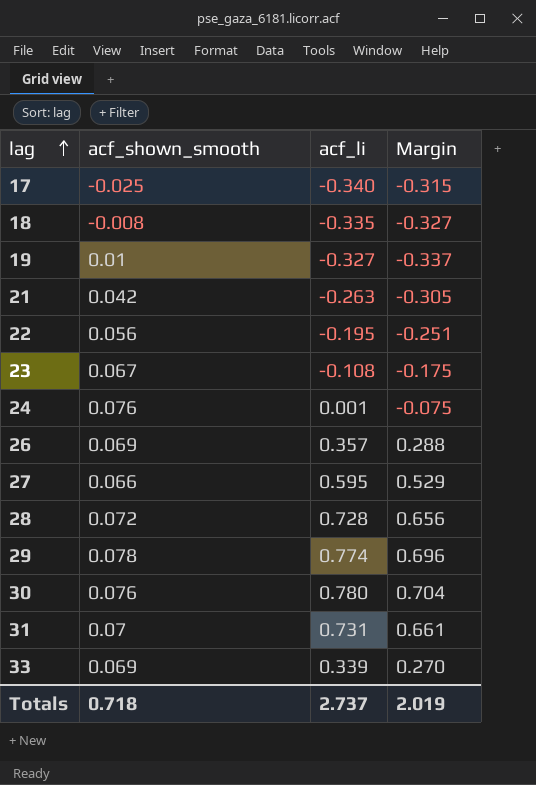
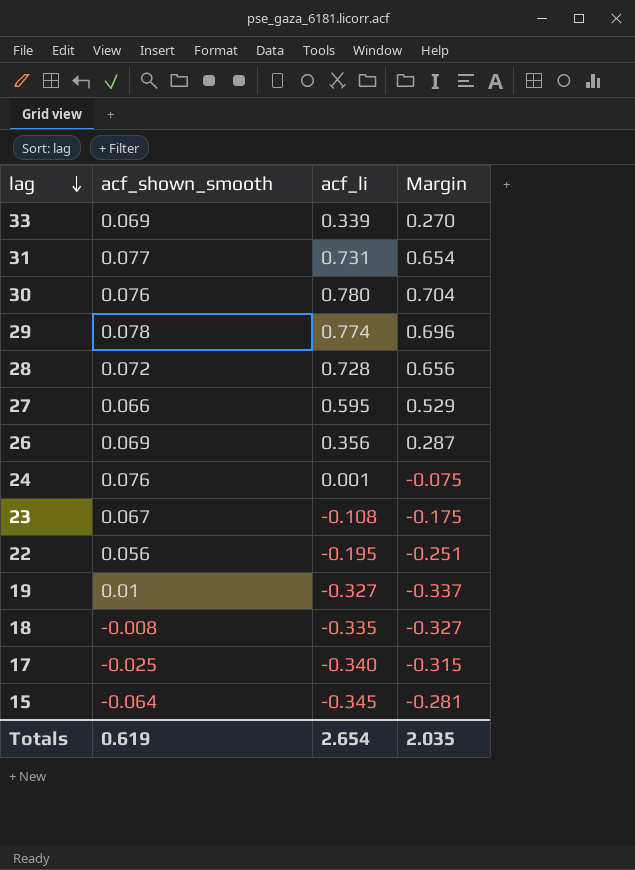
row order: lag ascending -> lag descending
row 21: 0.042 | -0.263 | -0.305 -> none
31 | acf_shown_smooth: 0.07 -> 0.077
31 | Margin: 0.661 -> 0.654
26 | acf_li: 0.357 -> 0.356
26 | Margin: 0.288 -> 0.287
row 15: none -> -0.064 | -0.345 | -0.281
Totals | acf_shown_smooth: 0.718 -> 0.619
Totals | acf_li: 2.737 -> 2.654
Totals | Margin: 2.019 -> 2.035

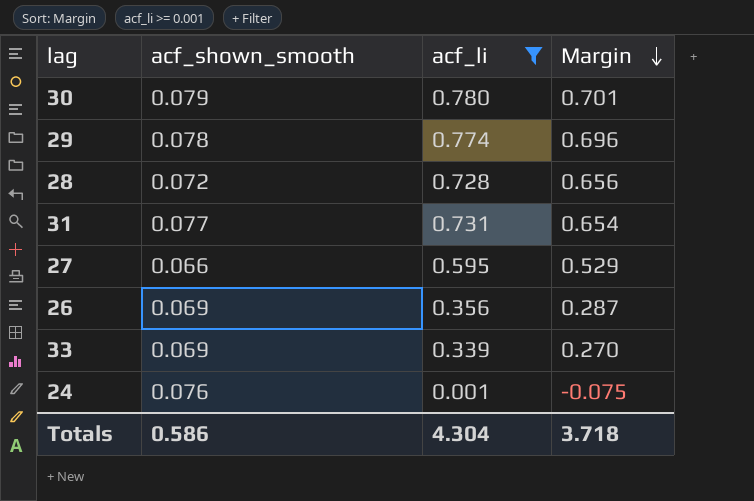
filter: none -> acf_li >= 0.001
row order: lag descending -> Margin descending
30 | acf_shown_smooth: 0.076 -> 0.079
30 | Margin: 0.704 -> 0.701
Totals | acf_shown_smooth: 0.619 -> 0.586
Totals | acf_li: 2.654 -> 4.304
Totals | Margin: 2.035 -> 3.718

